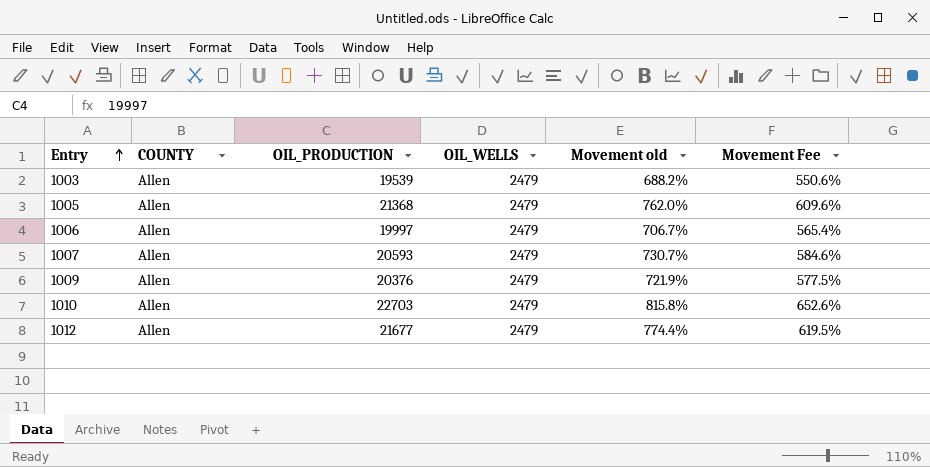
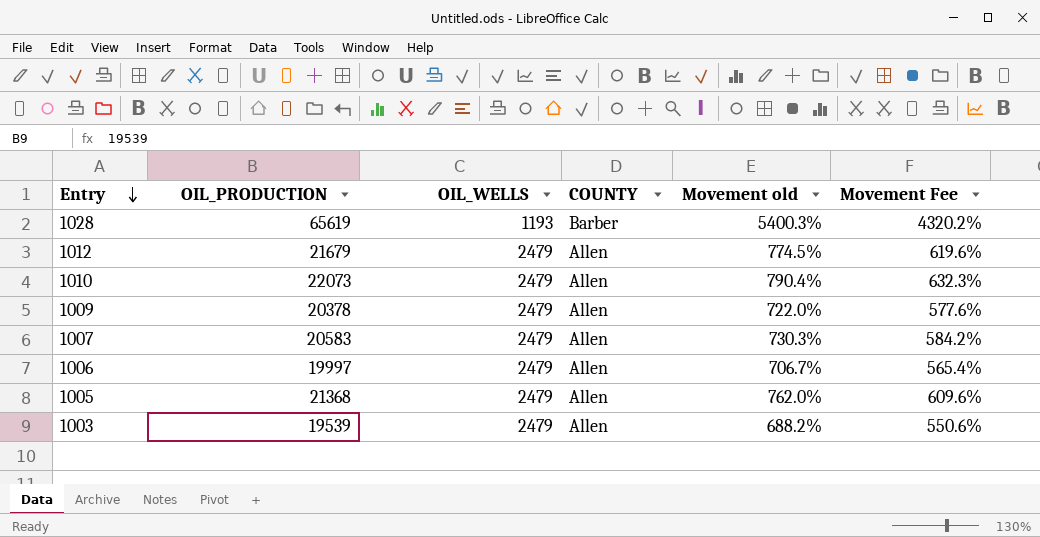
row order: Entry ascending -> Entry descending
column COUNTY | position: 2 -> 4
row 1028: none -> 65619 | 1193 | Barber | 5400.3% | 4320.2%
1012 | OIL_PRODUCTION: 21677 -> 21679
1012 | Movement old: 774.4% -> 774.5%
1012 | Movement Fee: 619.5% -> 619.6%
1010 | OIL_PRODUCTION: 22703 -> 22073
1010 | Movement old: 815.8% -> 790.4%
1010 | Movement Fee: 652.6% -> 632.3%
1009 | OIL_PRODUCTION: 20376 -> 20378
1009 | Movement old: 721.9% -> 722.0%
1009 | Movement Fee: 577.5% -> 577.6%
1007 | OIL_PRODUCTION: 20593 -> 20583
1007 | Movement old: 730.7% -> 730.3%
1007 | Movement Fee: 584.6% -> 584.2%

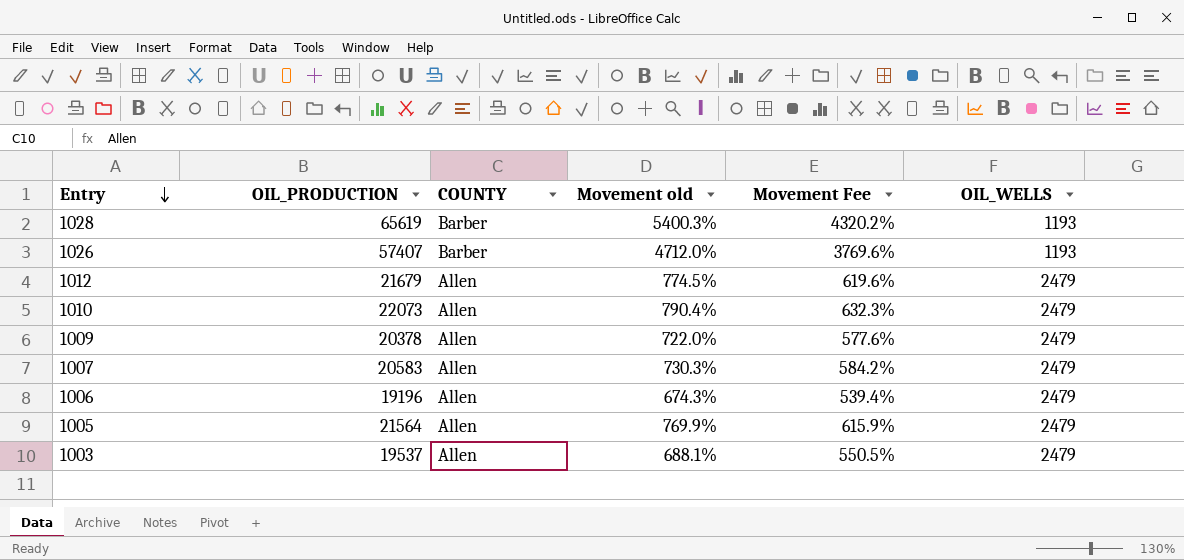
column OIL_WELLS | position: 3 -> 6
row 1026: none -> 57407 | Barber | 4712.0% | 3769.6% | 1193
1006 | OIL_PRODUCTION: 19997 -> 19196
1006 | Movement old: 706.7% -> 674.3%
1006 | Movement Fee: 565.4% -> 539.4%
1005 | OIL_PRODUCTION: 21368 -> 21564
1005 | Movement old: 762.0% -> 769.9%
1005 | Movement Fee: 609.6% -> 615.9%
1003 | OIL_PRODUCTION: 19539 -> 19537
1003 | Movement old: 688.2% -> 688.1%
1003 | Movement Fee: 550.6% -> 550.5%

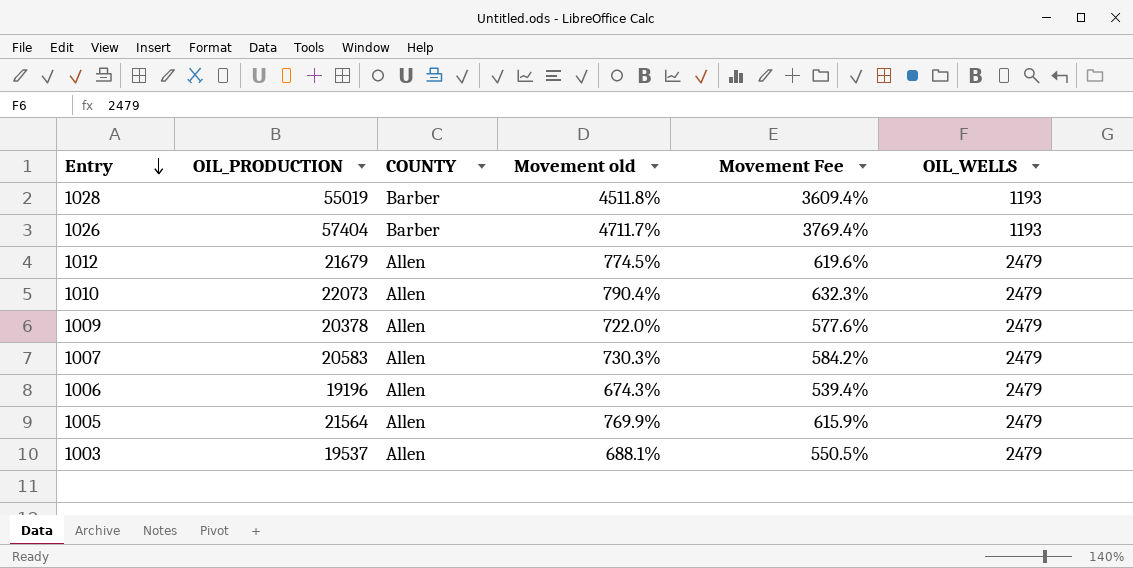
1028 | OIL_PRODUCTION: 65619 -> 55019
1028 | Movement old: 5400.3% -> 4511.8%
1028 | Movement Fee: 4320.2% -> 3609.4%
1026 | OIL_PRODUCTION: 57407 -> 57404
1026 | Movement old: 4712.0% -> 4711.7%
1026 | Movement Fee: 3769.6% -> 3769.4%

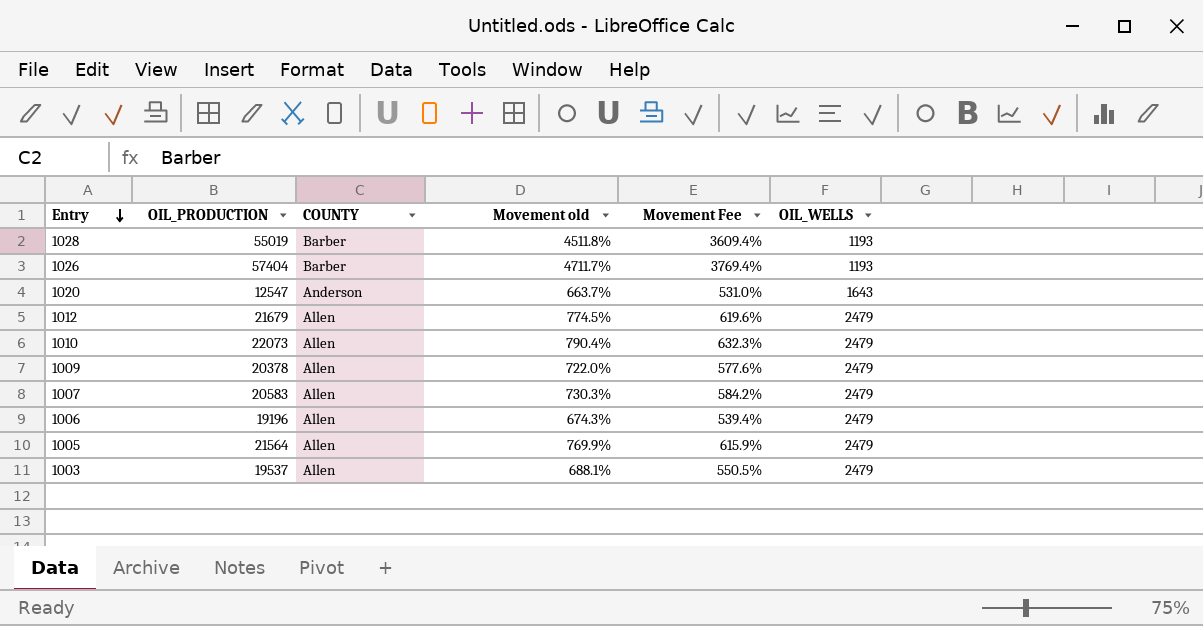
row 1020: none -> 12547 | Anderson | 663.7% | 531.0% | 1643

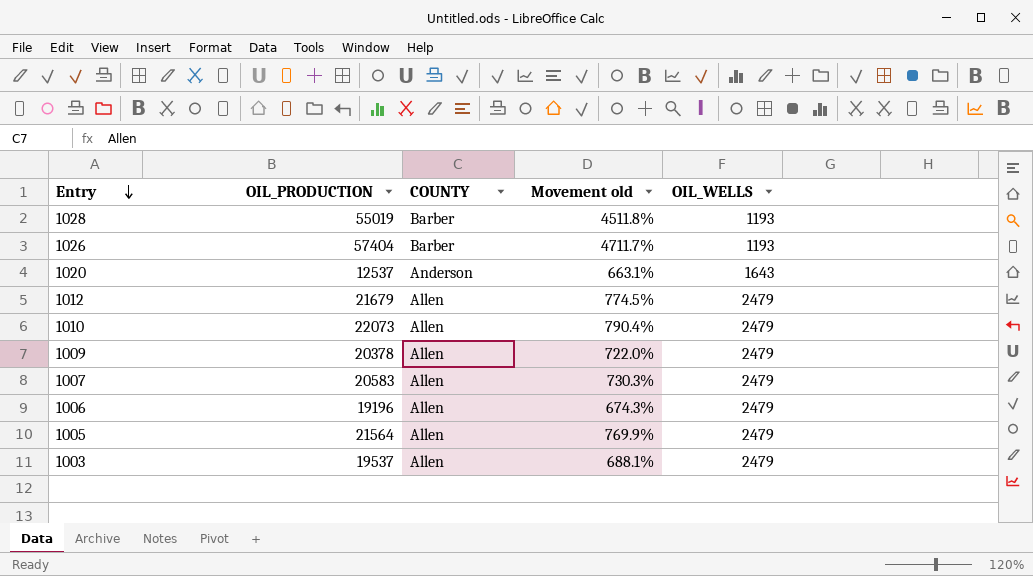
column Movement Fee | formula: [Movement old] * 0.8 -> none
1020 | OIL_PRODUCTION: 12547 -> 12537
1020 | Movement old: 663.7% -> 663.1%

